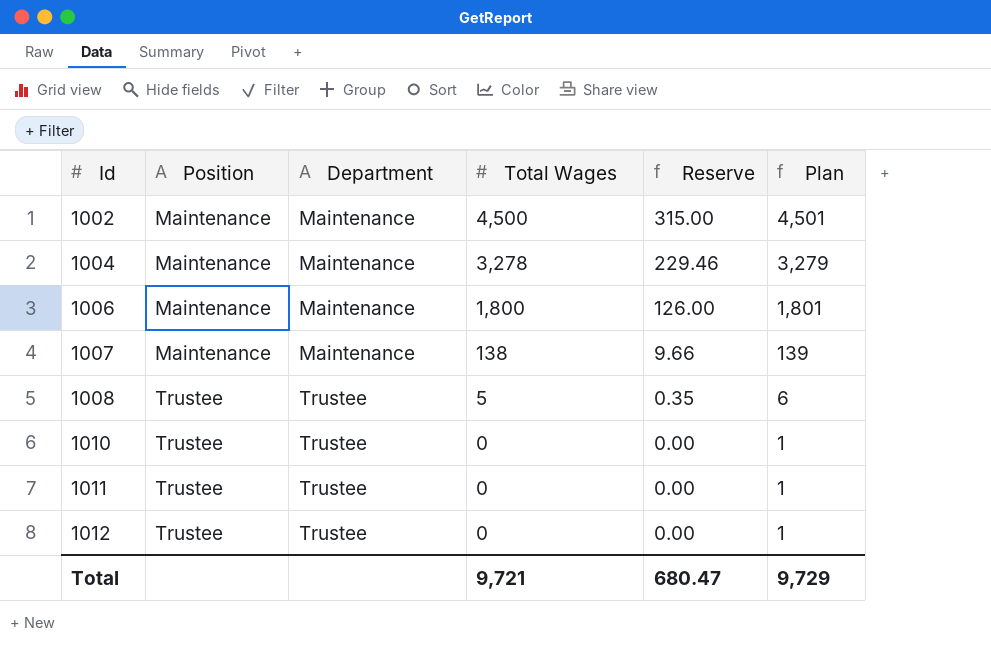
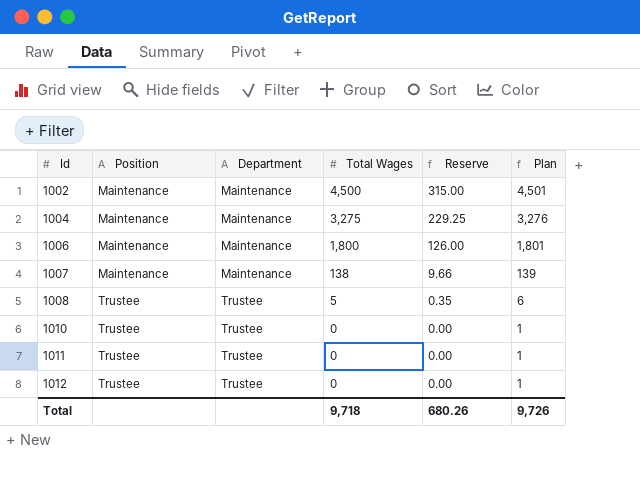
1004 | Total Wages: 3,278 -> 3,275
1004 | Reserve: 229.46 -> 229.25
1004 | Plan: 3,279 -> 3,276
Total | Total Wages: 9,721 -> 9,718
Total | Reserve: 680.47 -> 680.26
Total | Plan: 9,729 -> 9,726

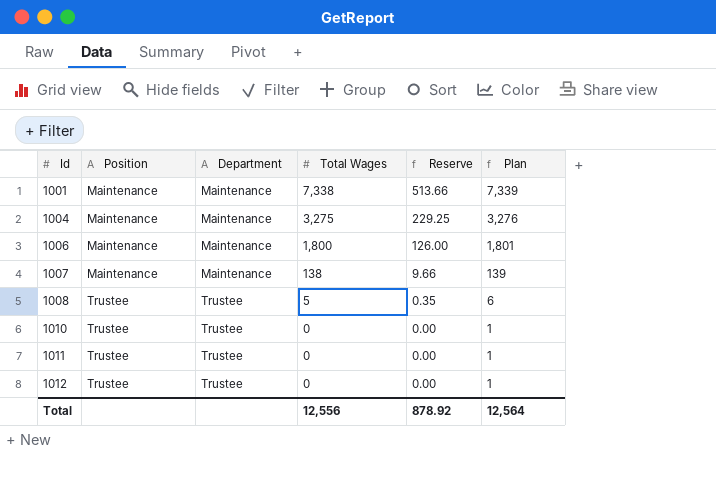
row 1002: Maintenance | Maintenance | 4,500 | 315.00 | 4,501 -> none
row 1001: none -> Maintenance | Maintenance | 7,338 | 513.66 | 7,339
Total | Total Wages: 9,718 -> 12,556
Total | Reserve: 680.26 -> 878.92
Total | Plan: 9,726 -> 12,564

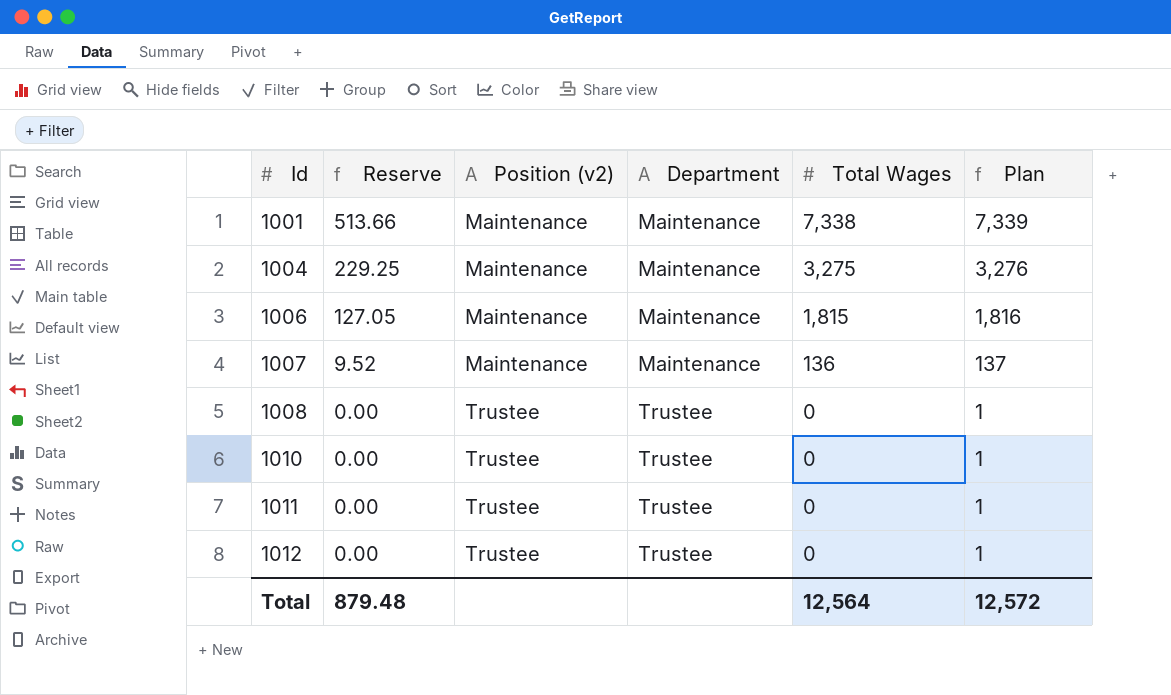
column Reserve | position: 5 -> 2
column name: Position -> Position (v2)
1006 | Reserve: 126.00 -> 127.05
1006 | Total Wages: 1,800 -> 1,815
1006 | Plan: 1,801 -> 1,816
1007 | Reserve: 9.66 -> 9.52
1007 | Total Wages: 138 -> 136
1007 | Plan: 139 -> 137
1008 | Reserve: 0.35 -> 0.00
1008 | Total Wages: 5 -> 0
1008 | Plan: 6 -> 1
Total | Reserve: 878.92 -> 879.48
Total | Total Wages: 12,556 -> 12,564
Total | Plan: 12,564 -> 12,572

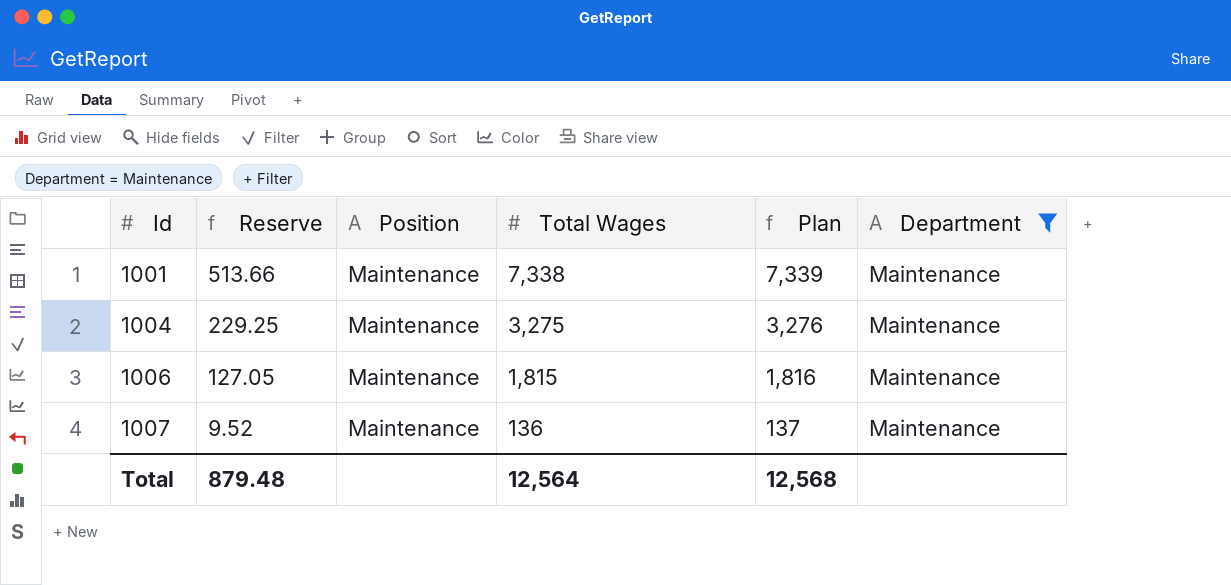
filter: none -> Department = Maintenance
column name: Position (v2) -> Position
column Department | position: 4 -> 6
Total | Plan: 12,572 -> 12,568

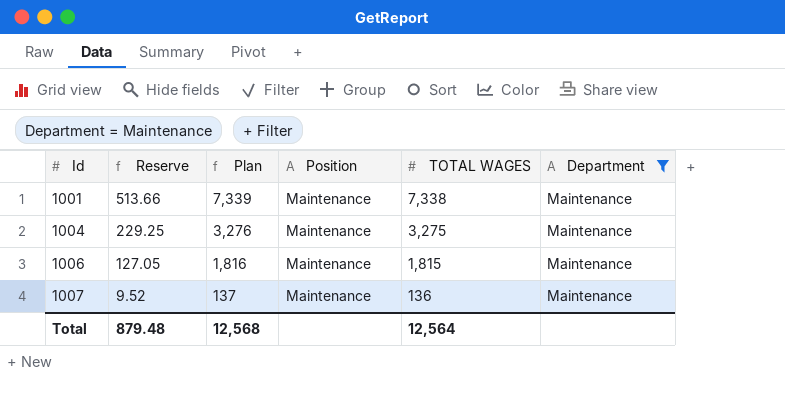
column Plan | position: 5 -> 3
column name: Total Wages -> TOTAL WAGES

